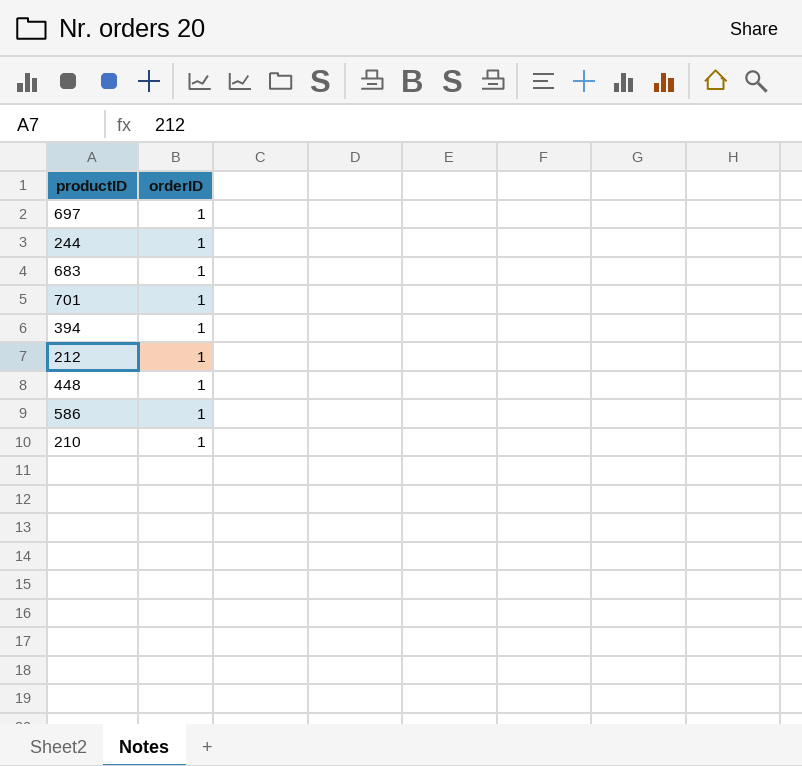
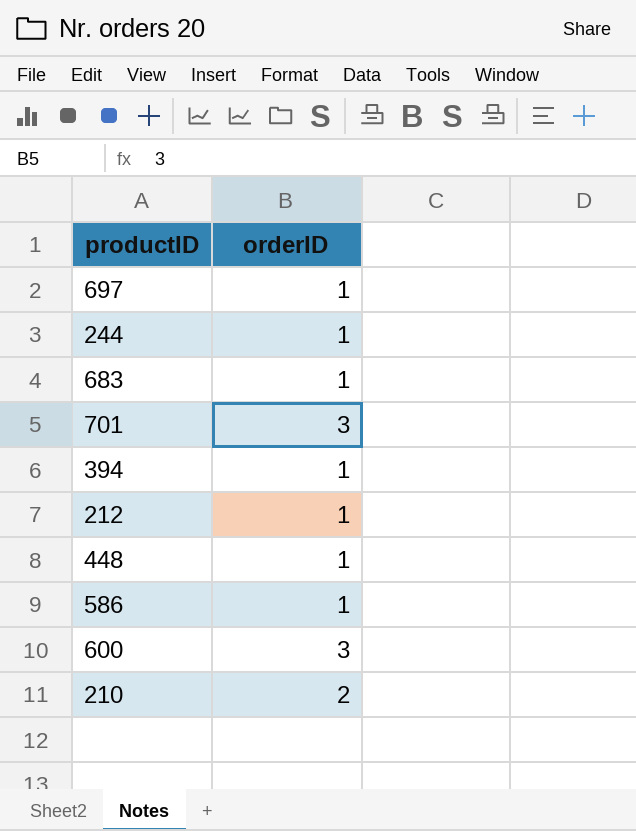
701 | orderID: 1 -> 3
row 600: none -> 3
210 | orderID: 1 -> 2

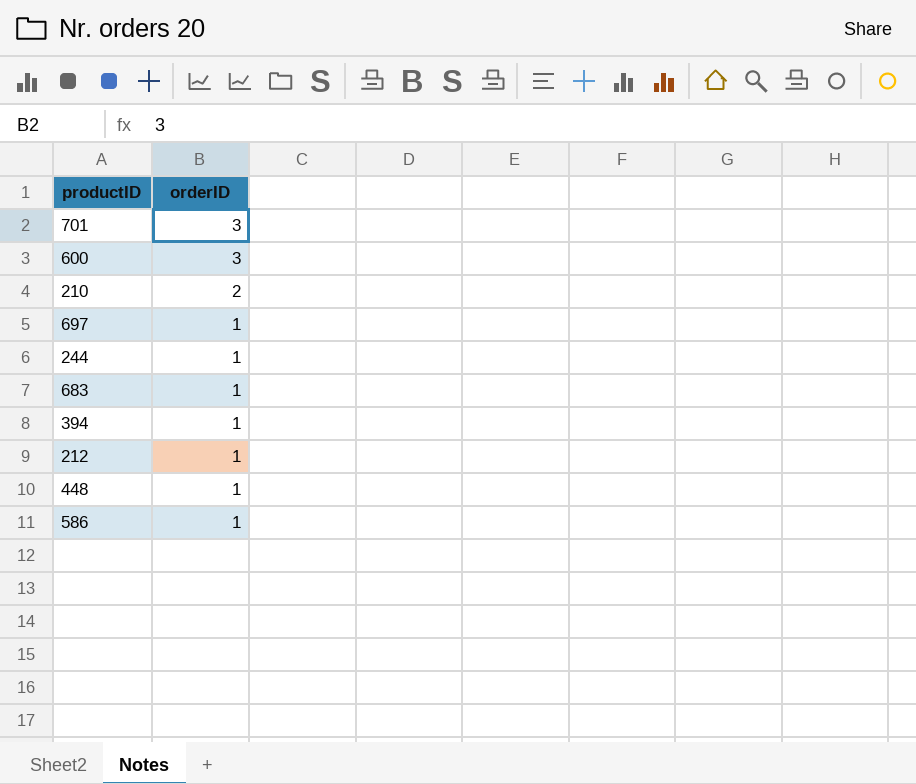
row order: none -> orderID descending

